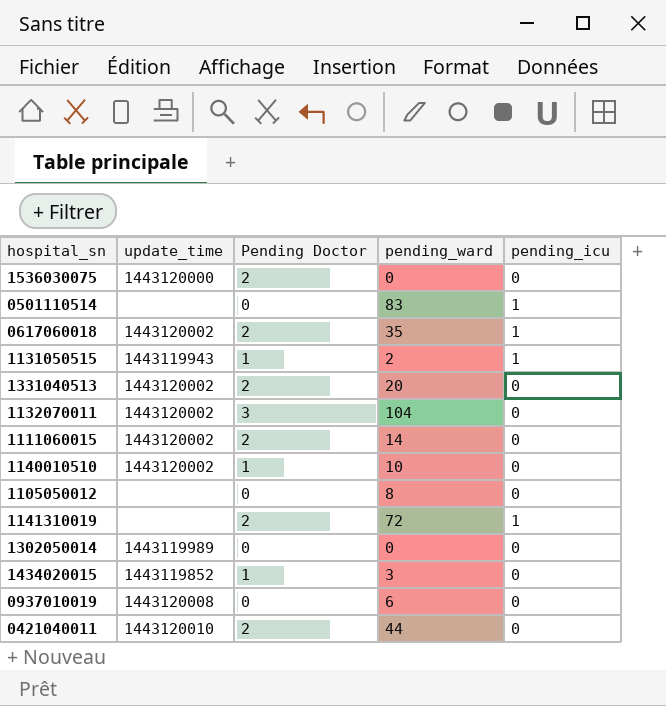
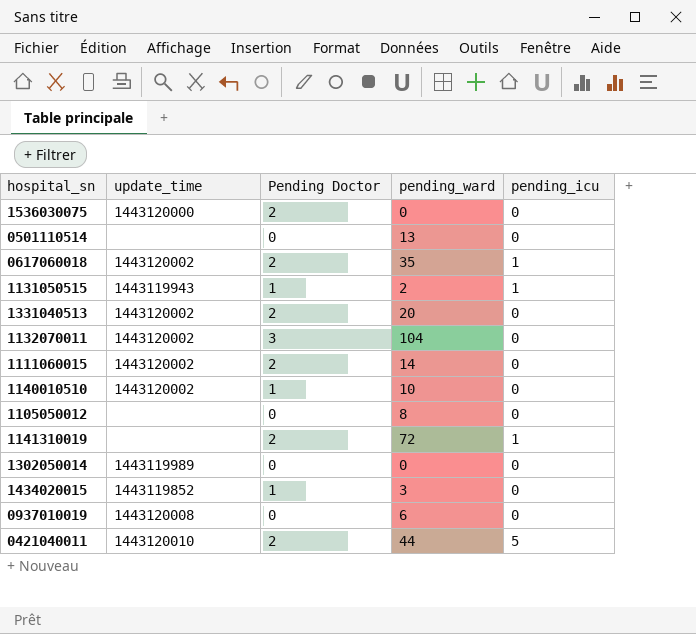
0501110514 | pending_ward: 83 -> 13
0501110514 | pending_icu: 1 -> 0
0421040011 | pending_icu: 0 -> 5

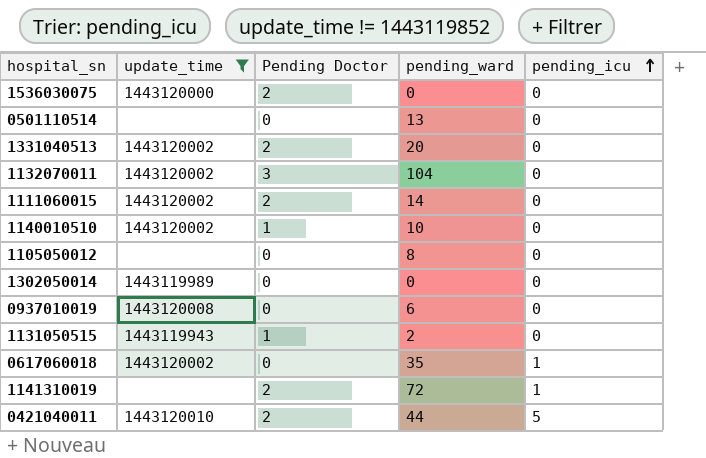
filter: none -> update_time != 1443119852
row order: none -> pending_icu ascending
1131050515 | pending_icu: 1 -> 0
0617060018 | Pending Doctor: 2 -> 0

